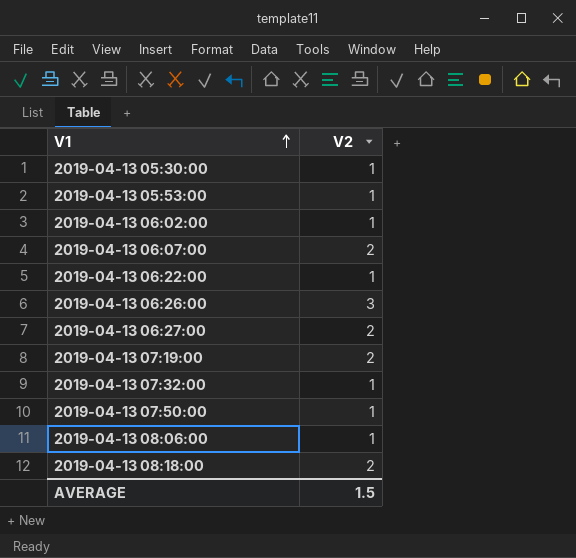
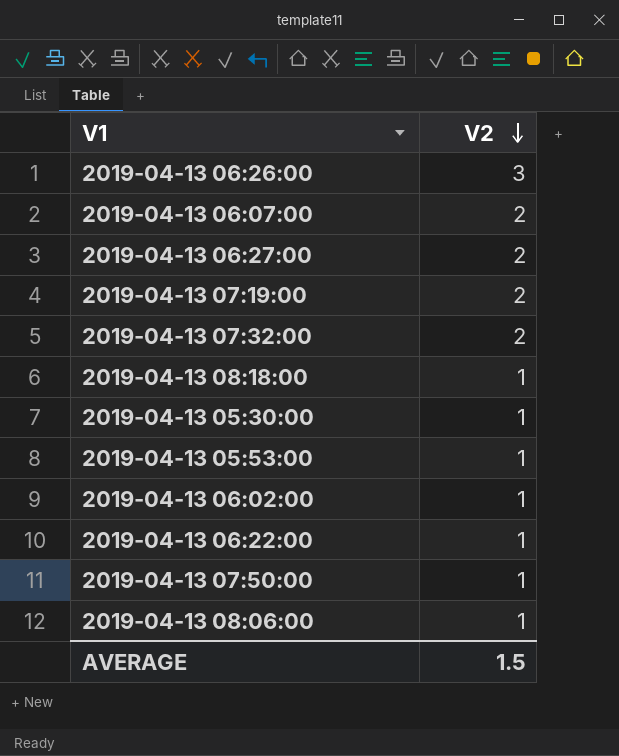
row order: V1 ascending -> V2 descending
2019-04-13 07:32:00 | V2: 1 -> 2
2019-04-13 08:18:00 | V2: 2 -> 1

